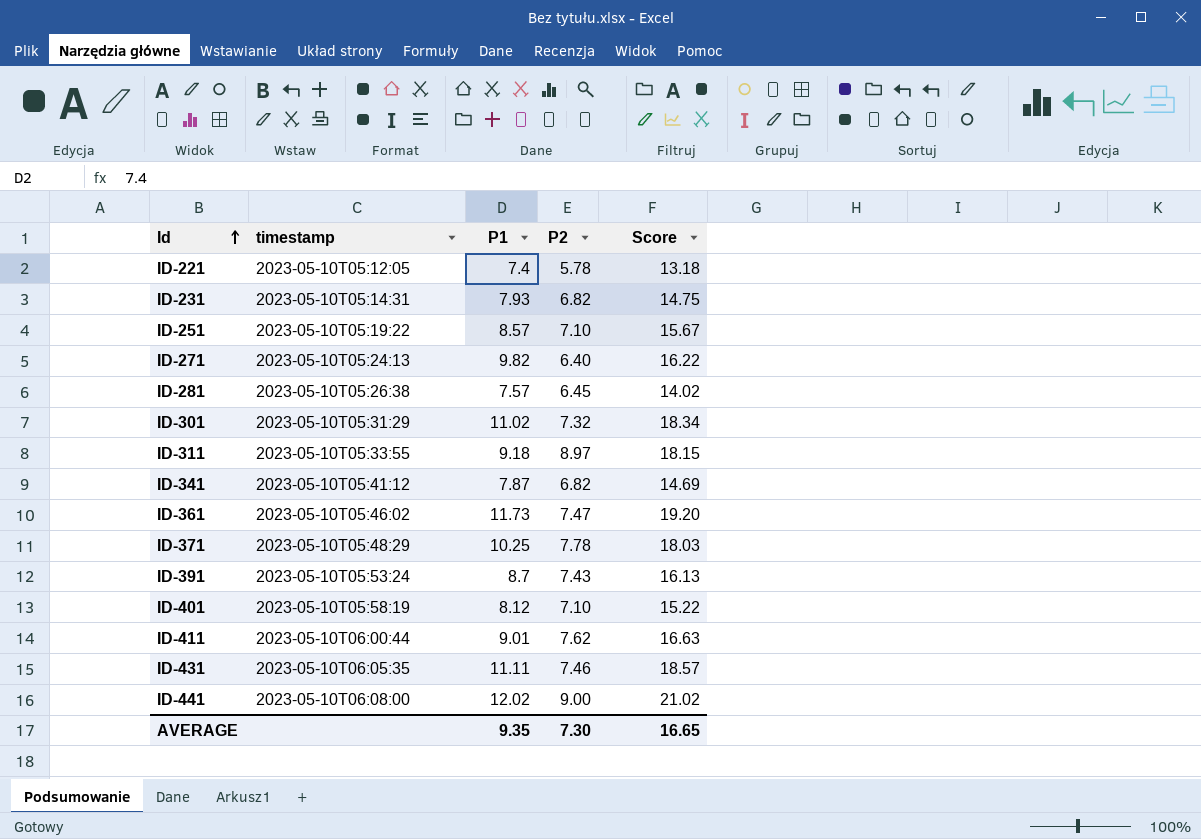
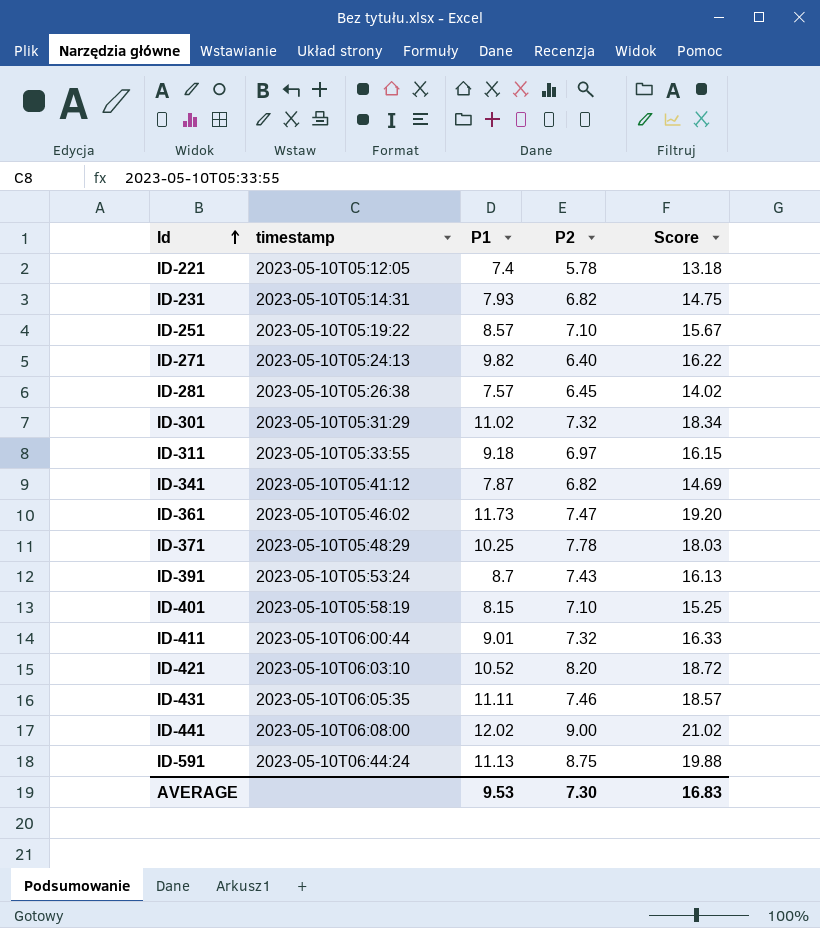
ID-311 | P2: 8.97 -> 6.97
ID-311 | Score: 18.15 -> 16.15
ID-401 | P1: 8.12 -> 8.15
ID-401 | Score: 15.22 -> 15.25
ID-411 | P2: 7.62 -> 7.32
ID-411 | Score: 16.63 -> 16.33
row ID-421: none -> 2023-05-10T06:03:10 | 10.52 | 8.20 | 18.72
row ID-591: none -> 2023-05-10T06:44:24 | 11.13 | 8.75 | 19.88
AVERAGE | P1: 9.35 -> 9.53
AVERAGE | Score: 16.65 -> 16.83

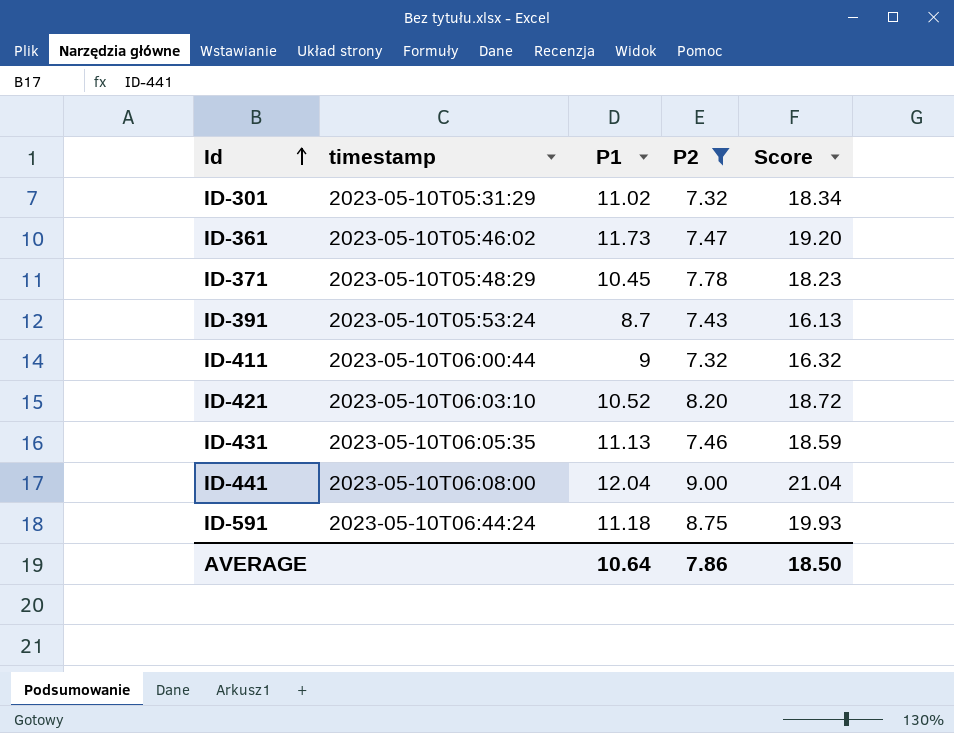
filter: none -> P2 >= 7.32
ID-371 | P1: 10.25 -> 10.45
ID-371 | Score: 18.03 -> 18.23
ID-411 | P1: 9.01 -> 9
ID-411 | Score: 16.33 -> 16.32
ID-431 | P1: 11.11 -> 11.13
ID-431 | Score: 18.57 -> 18.59
ID-441 | P1: 12.02 -> 12.04
ID-441 | Score: 21.02 -> 21.04
ID-591 | P1: 11.13 -> 11.18
ID-591 | Score: 19.88 -> 19.93
AVERAGE | P1: 9.53 -> 10.64
AVERAGE | P2: 7.30 -> 7.86
AVERAGE | Score: 16.83 -> 18.50

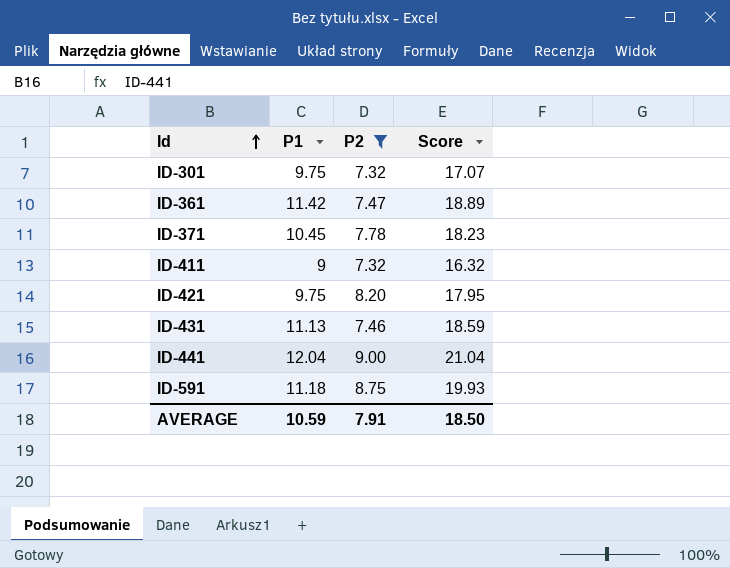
column timestamp | position: 2 -> none
row ID-391: 2023-05-10T05:53:24 | 8.7 | 7.43 | 16.13 -> none
ID-301 | P1: 11.02 -> 9.75
ID-301 | Score: 18.34 -> 17.07
ID-361 | P1: 11.73 -> 11.42
ID-361 | Score: 19.20 -> 18.89
ID-421 | P1: 10.52 -> 9.75
ID-421 | Score: 18.72 -> 17.95
AVERAGE | P1: 10.64 -> 10.59
AVERAGE | P2: 7.86 -> 7.91

